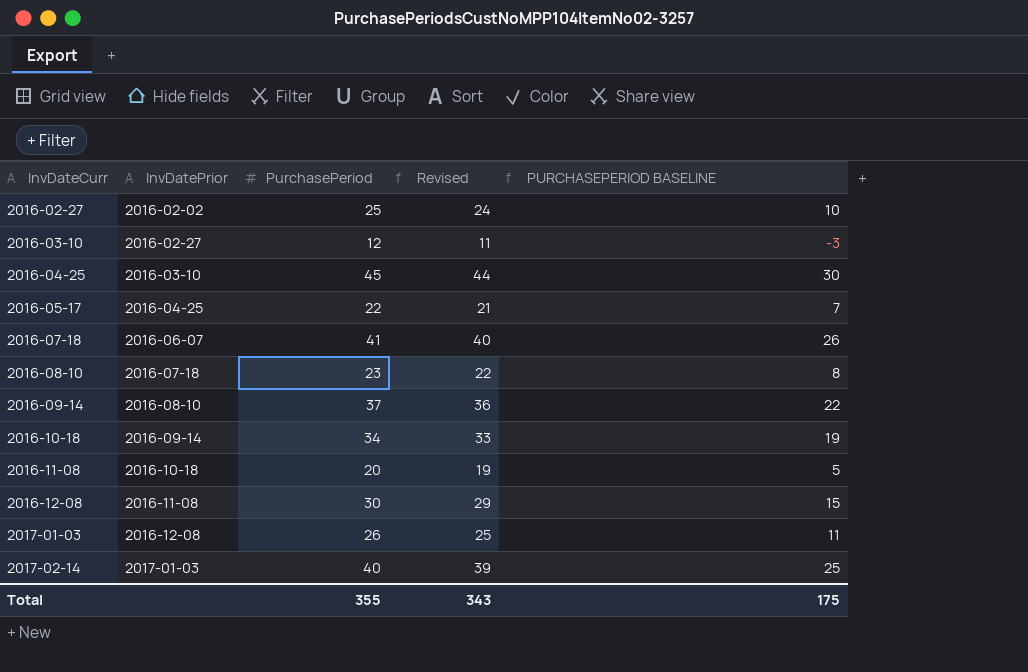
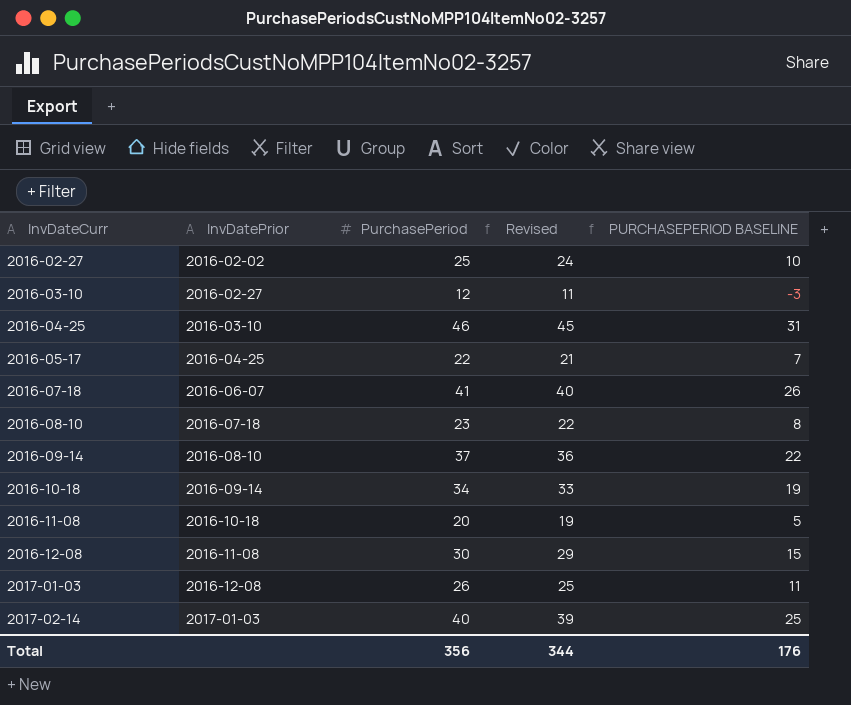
2016-04-25 | PurchasePeriod: 45 -> 46
2016-04-25 | Revised: 44 -> 45
2016-04-25 | PURCHASEPERIOD BASELINE: 30 -> 31
Total | PurchasePeriod: 355 -> 356
Total | Revised: 343 -> 344
Total | PURCHASEPERIOD BASELINE: 175 -> 176

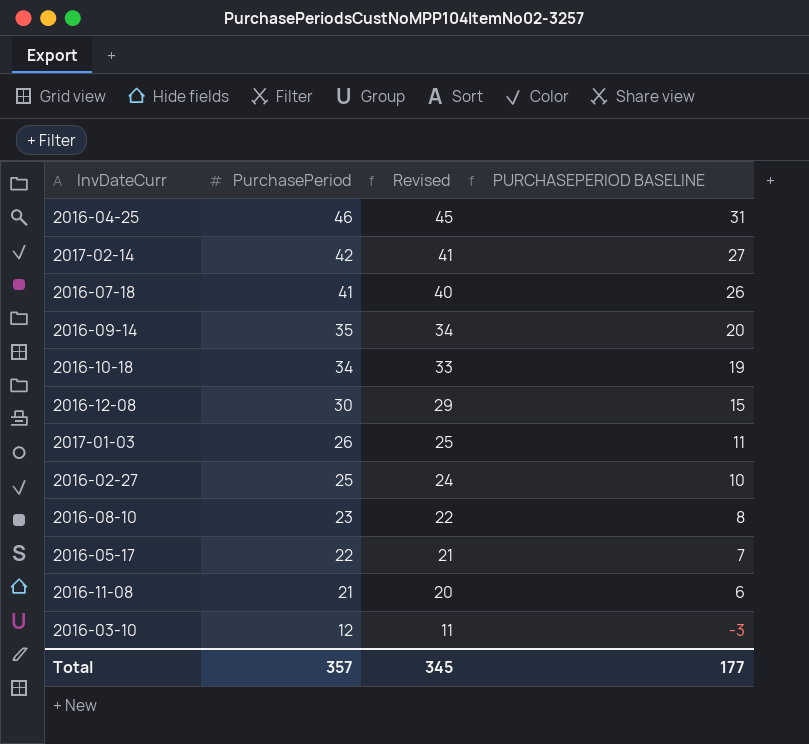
row order: InvDateCurr ascending -> PurchasePeriod descending
column InvDatePrior | position: 2 -> none
2017-02-14 | PurchasePeriod: 40 -> 42
2017-02-14 | Revised: 39 -> 41
2017-02-14 | PURCHASEPERIOD BASELINE: 25 -> 27
2016-09-14 | PurchasePeriod: 37 -> 35
2016-09-14 | Revised: 36 -> 34
2016-09-14 | PURCHASEPERIOD BASELINE: 22 -> 20
2016-11-08 | PurchasePeriod: 20 -> 21
2016-11-08 | Revised: 19 -> 20
2016-11-08 | PURCHASEPERIOD BASELINE: 5 -> 6
Total | PurchasePeriod: 356 -> 357
Total | Revised: 344 -> 345
Total | PURCHASEPERIOD BASELINE: 176 -> 177

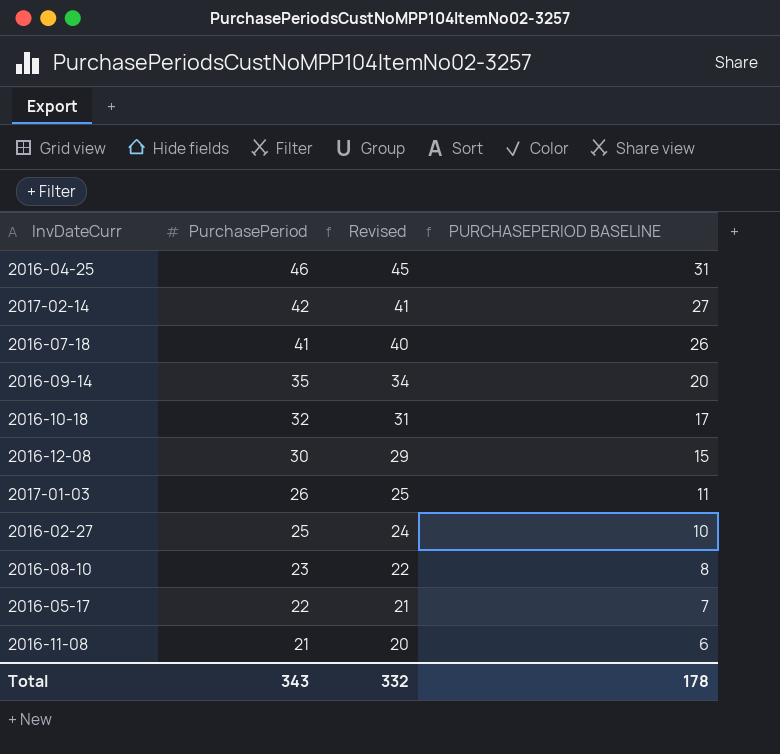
row 2016-03-10: 12 | 11 | -3 -> none
2016-10-18 | PurchasePeriod: 34 -> 32
2016-10-18 | Revised: 33 -> 31
2016-10-18 | PURCHASEPERIOD BASELINE: 19 -> 17
Total | PurchasePeriod: 357 -> 343
Total | Revised: 345 -> 332
Total | PURCHASEPERIOD BASELINE: 177 -> 178

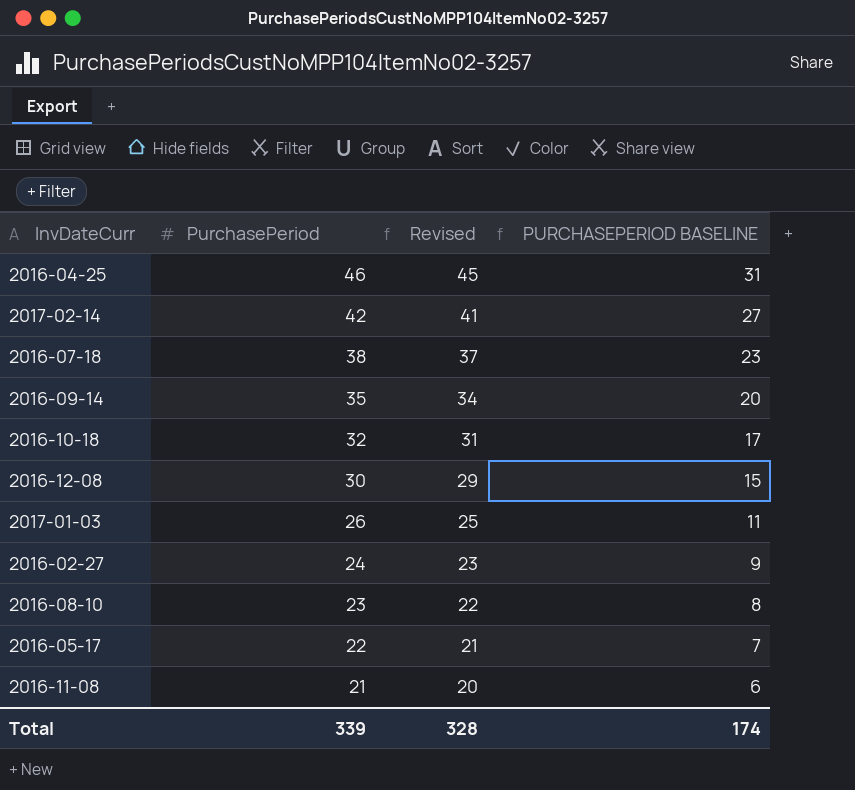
2016-07-18 | PurchasePeriod: 41 -> 38
2016-07-18 | Revised: 40 -> 37
2016-07-18 | PURCHASEPERIOD BASELINE: 26 -> 23
2016-02-27 | PurchasePeriod: 25 -> 24
2016-02-27 | Revised: 24 -> 23
2016-02-27 | PURCHASEPERIOD BASELINE: 10 -> 9
Total | PurchasePeriod: 343 -> 339
Total | Revised: 332 -> 328
Total | PURCHASEPERIOD BASELINE: 178 -> 174

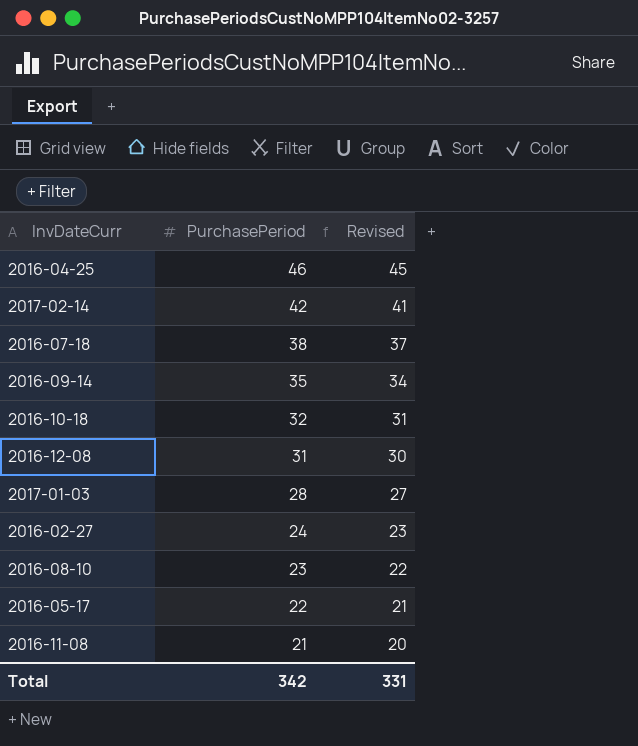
column PURCHASEPERIOD BASELINE | formula: [PurchasePeriod] - 15 -> none
2016-12-08 | PurchasePeriod: 30 -> 31
2016-12-08 | Revised: 29 -> 30
2017-01-03 | PurchasePeriod: 26 -> 28
2017-01-03 | Revised: 25 -> 27
Total | PurchasePeriod: 339 -> 342
Total | Revised: 328 -> 331

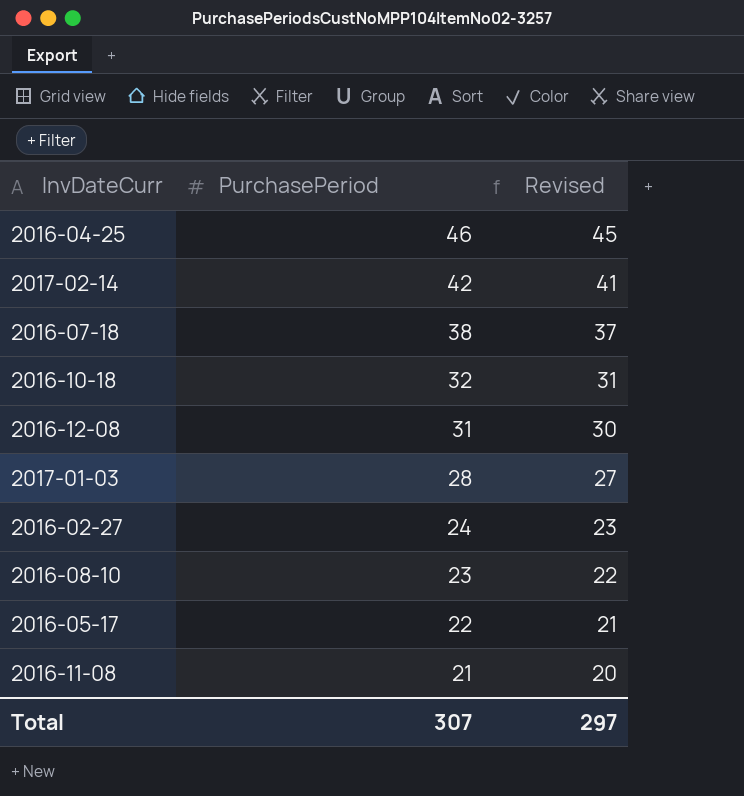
row 2016-09-14: 35 | 34 -> none
Total | PurchasePeriod: 342 -> 307
Total | Revised: 331 -> 297

